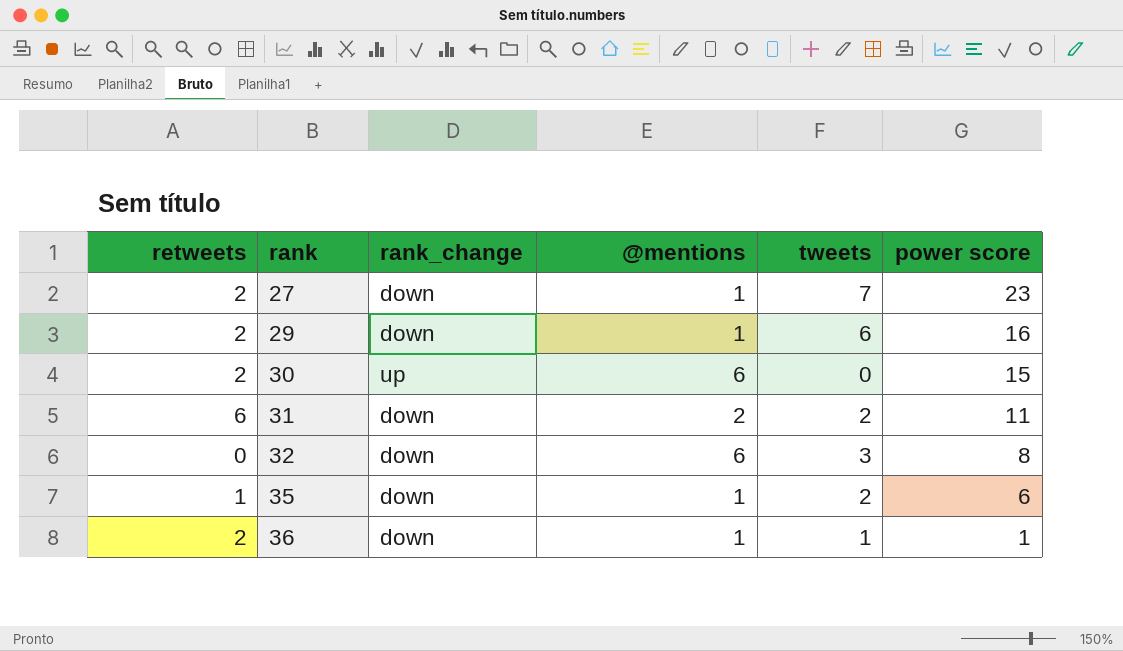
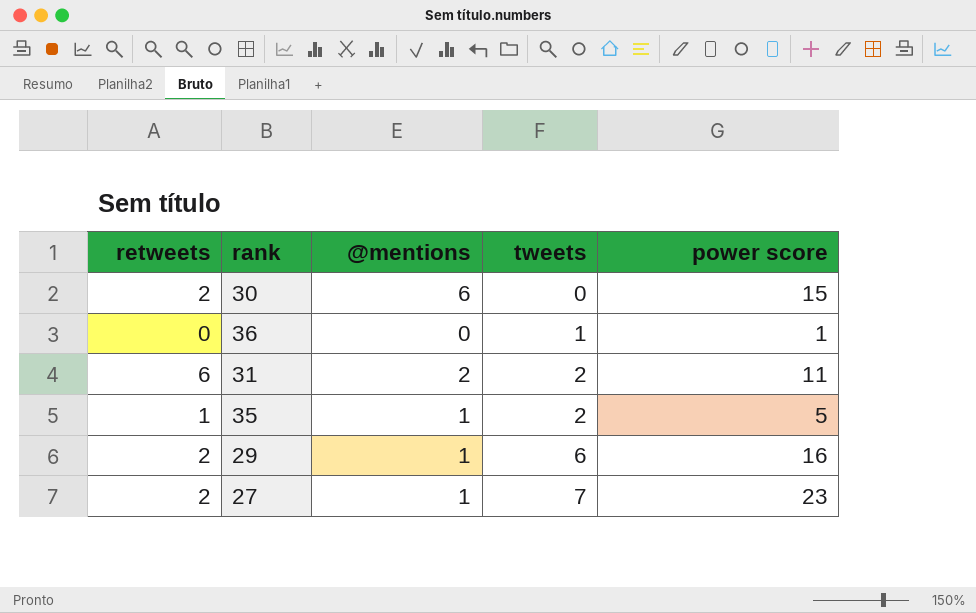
row order: rank ascending -> tweets ascending
column rank_change | position: 3 -> none
row 32: 0 | down | 6 | 3 | 8 -> none
36 | retweets: 2 -> 0
36 | @mentions: 1 -> 0
35 | power score: 6 -> 5

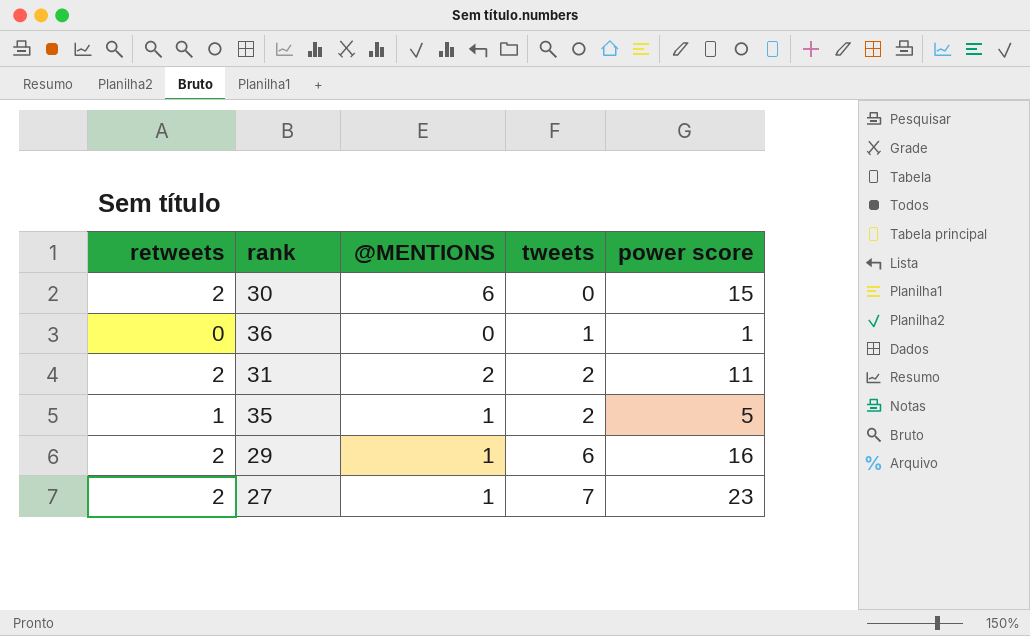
column name: @mentions -> @MENTIONS
31 | retweets: 6 -> 2

